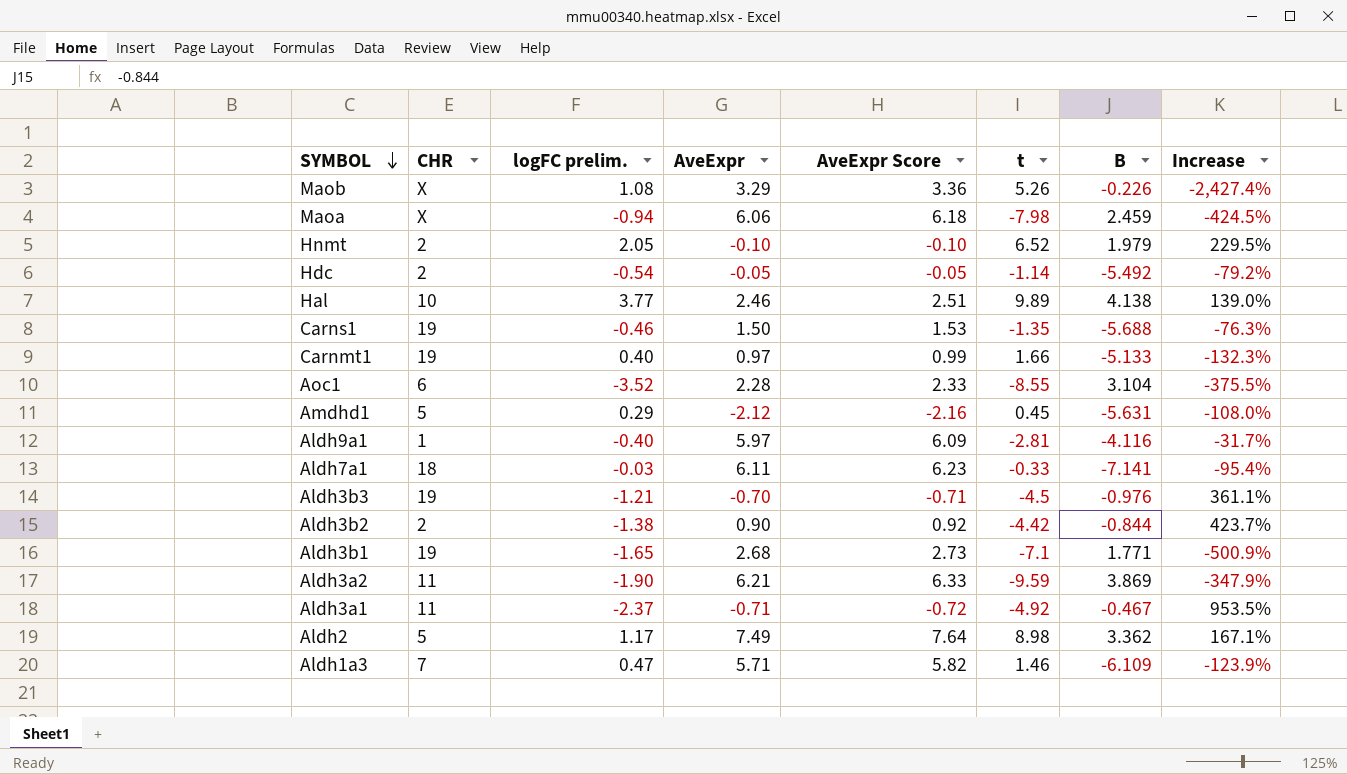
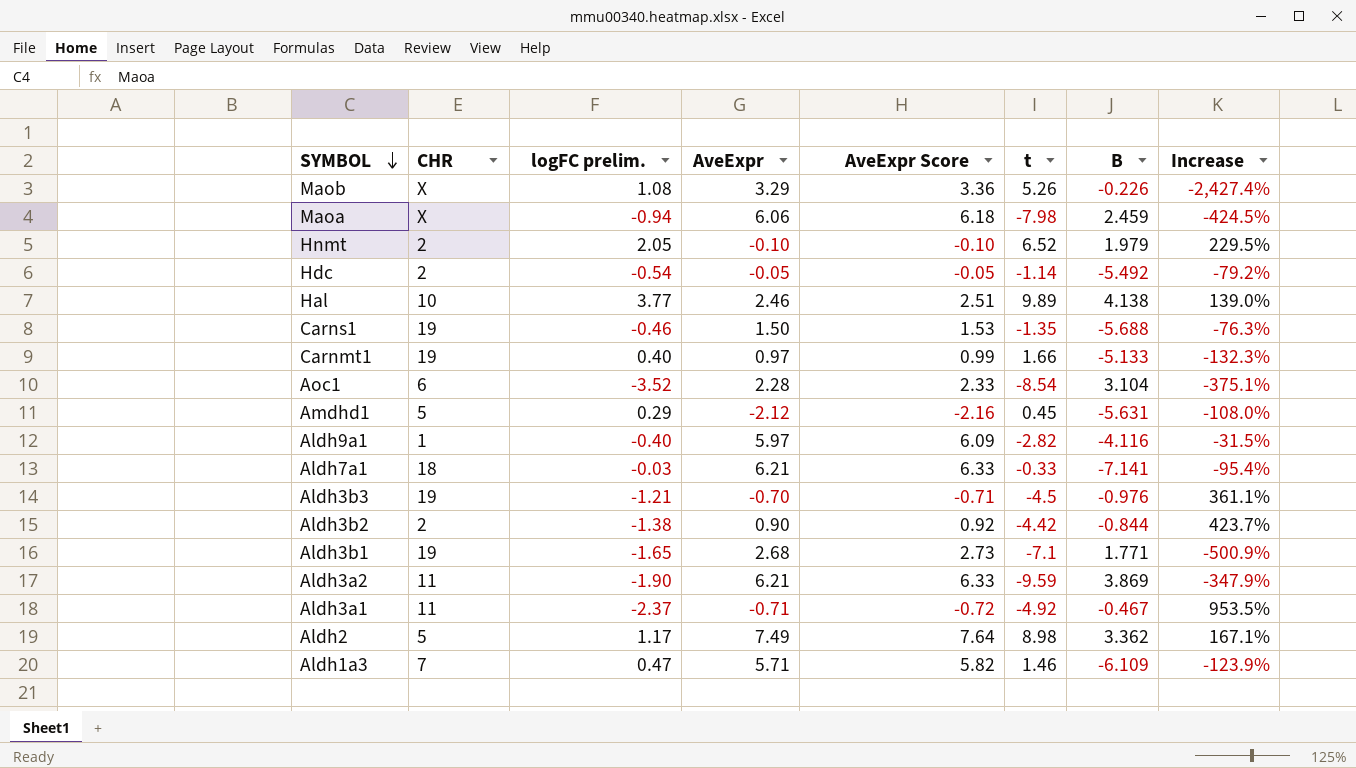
Aoc1 | t: -8.55 -> -8.54
Aoc1 | Increase: -375.5% -> -375.1%
Aldh9a1 | t: -2.81 -> -2.82
Aldh9a1 | Increase: -31.7% -> -31.5%
Aldh7a1 | AveExpr: 6.11 -> 6.21
Aldh7a1 | AveExpr Score: 6.23 -> 6.33

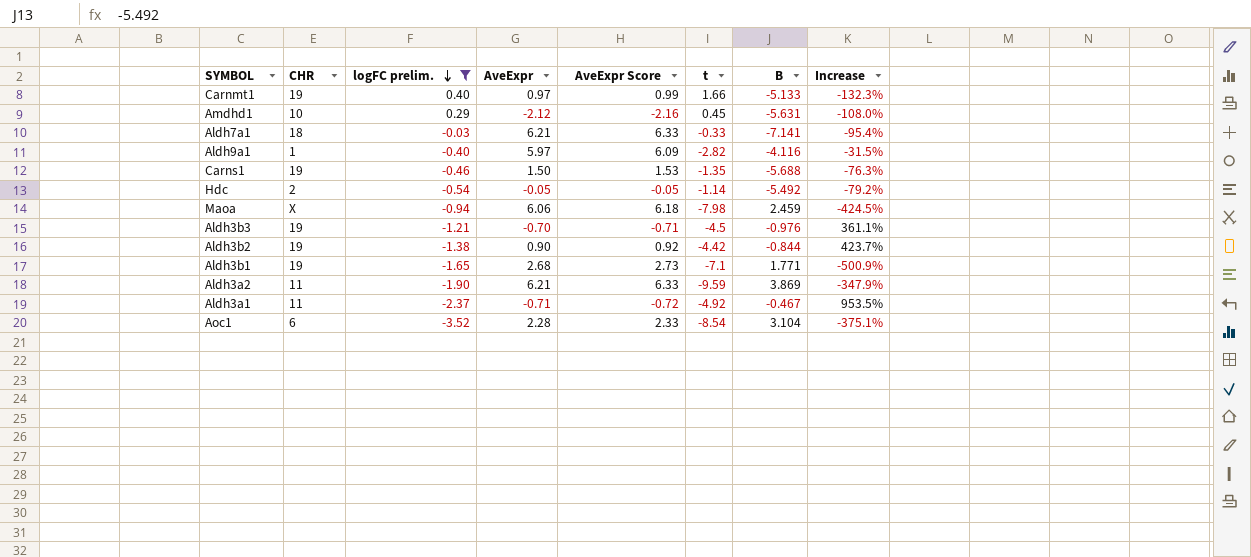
filter: none -> logFC prelim. <= 0.40
row order: SYMBOL descending -> logFC prelim. descending
Amdhd1 | CHR: 5 -> 10
Aldh3b2 | CHR: 2 -> 19

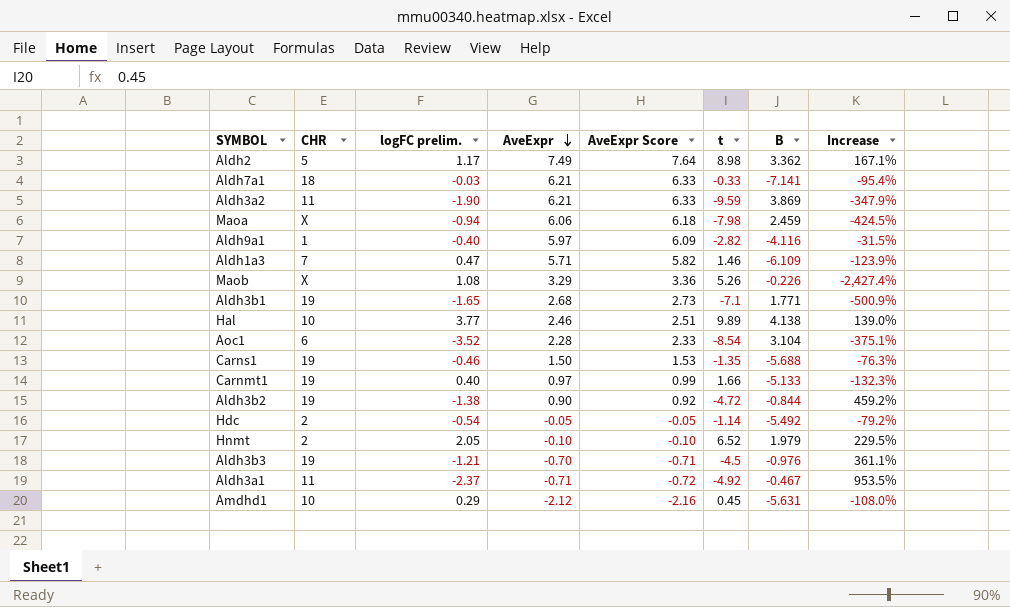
filter: logFC prelim. <= 0.40 -> none
row order: logFC prelim. descending -> AveExpr descending
Aldh3b2 | t: -4.42 -> -4.72
Aldh3b2 | Increase: 423.7% -> 459.2%

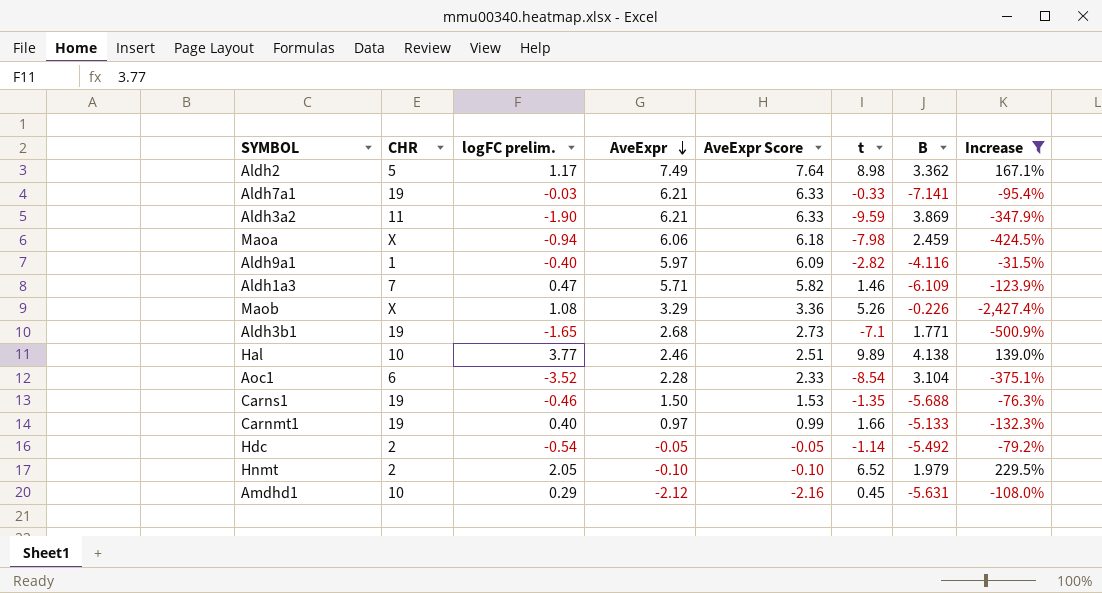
filter: none -> Increase <= 229.5%
Aldh7a1 | CHR: 18 -> 19

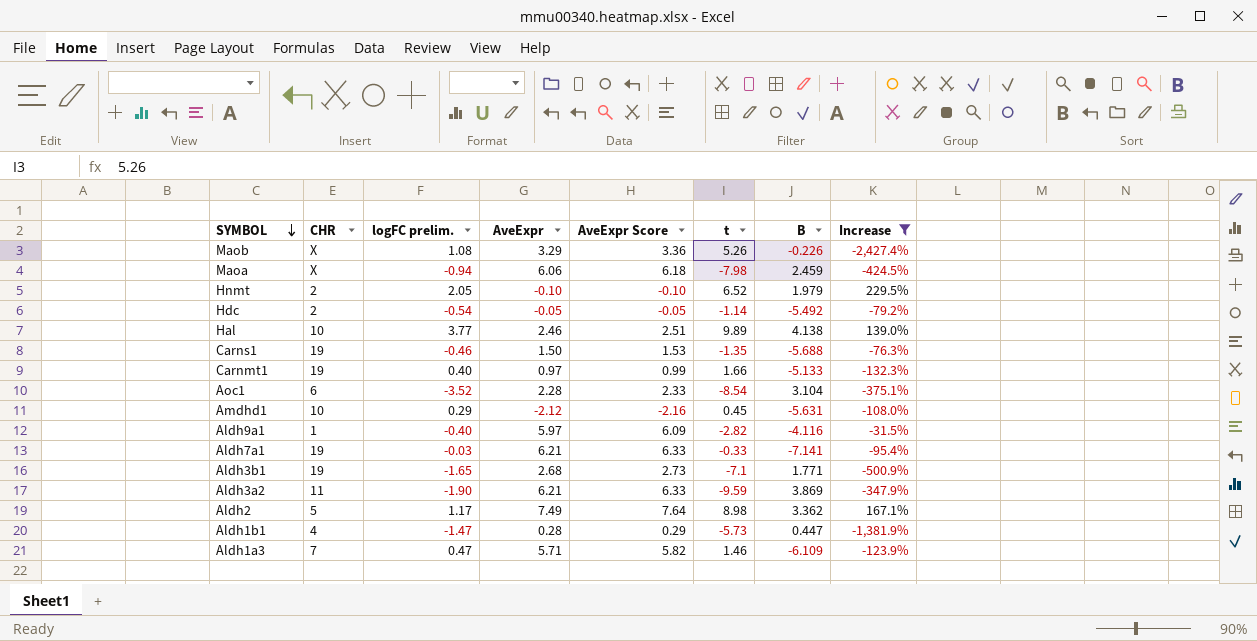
row order: AveExpr descending -> SYMBOL descending
row Aldh1b1: none -> 4 | -1.47 | 0.28 | 0.29 | -5.73 | 0.447 | -1,381.9%

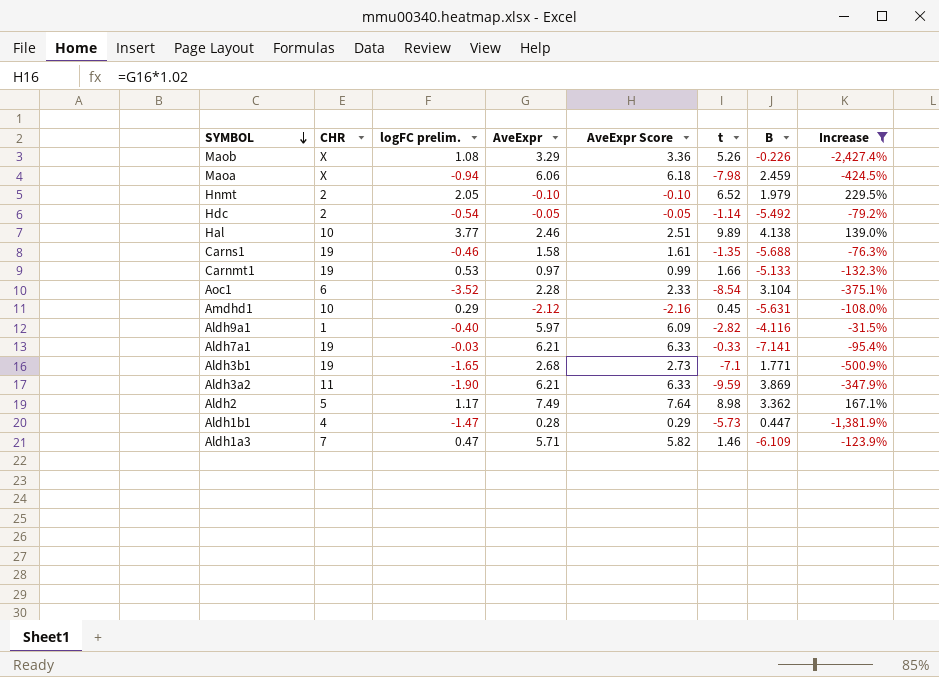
Carns1 | AveExpr: 1.50 -> 1.58
Carns1 | AveExpr Score: 1.53 -> 1.61
Carnmt1 | logFC prelim.: 0.40 -> 0.53

